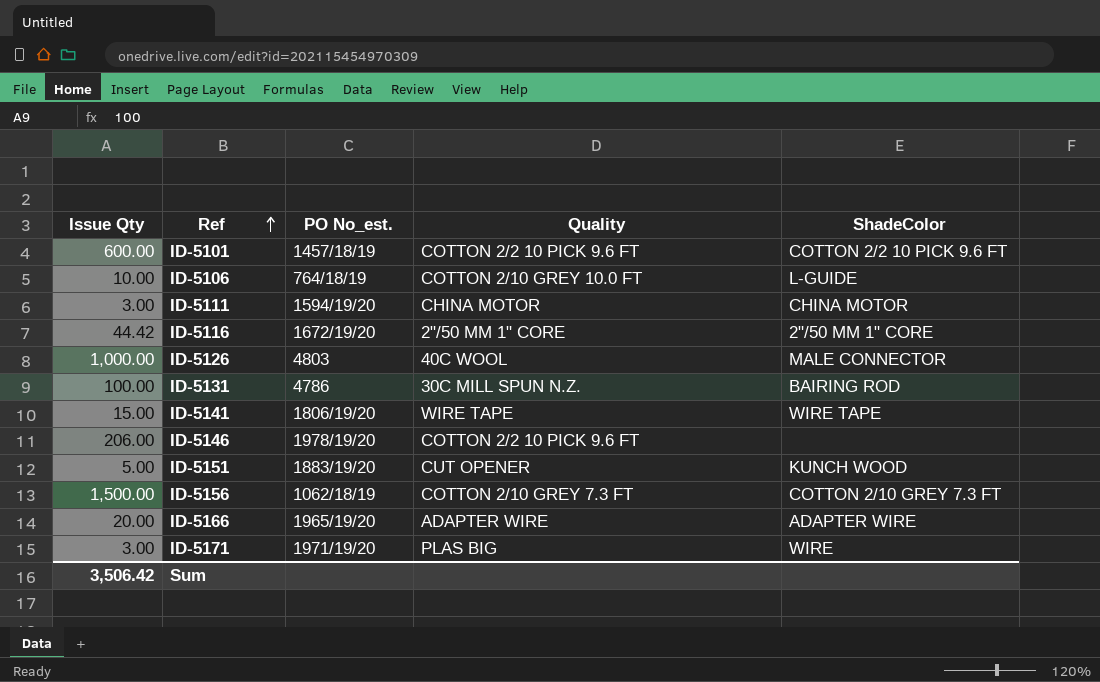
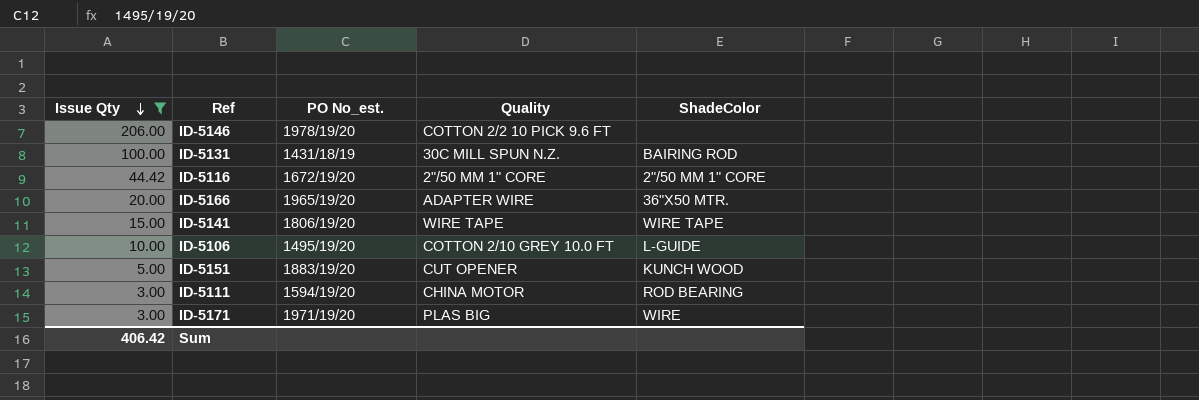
filter: none -> Issue Qty <= 206.00
row order: Ref ascending -> Issue Qty descending
ID-5131 | PO No_est.: 4786 -> 1431/18/19
ID-5166 | ShadeColor: ADAPTER WIRE -> 36"X50 MTR.
ID-5106 | PO No_est.: 764/18/19 -> 1495/19/20
ID-5111 | ShadeColor: CHINA MOTOR -> ROD BEARING
Sum | Issue Qty: 3,506.42 -> 406.42

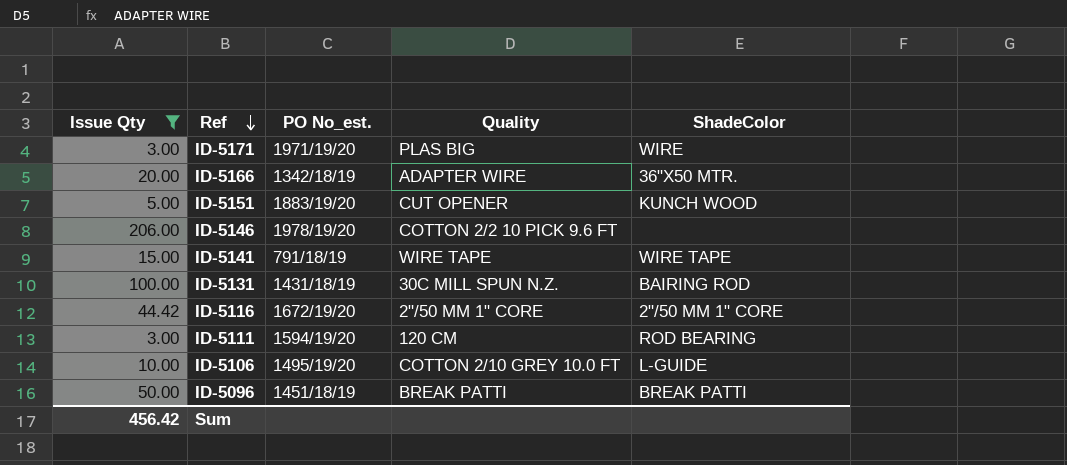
row order: Issue Qty descending -> Ref descending
ID-5166 | PO No_est.: 1965/19/20 -> 1342/18/19
ID-5141 | PO No_est.: 1806/19/20 -> 791/18/19
ID-5111 | Quality: CHINA MOTOR -> 120 CM
row ID-5096: none -> 50.00 | 1451/18/19 | BREAK PATTI | BREAK PATTI
Sum | Issue Qty: 406.42 -> 456.42

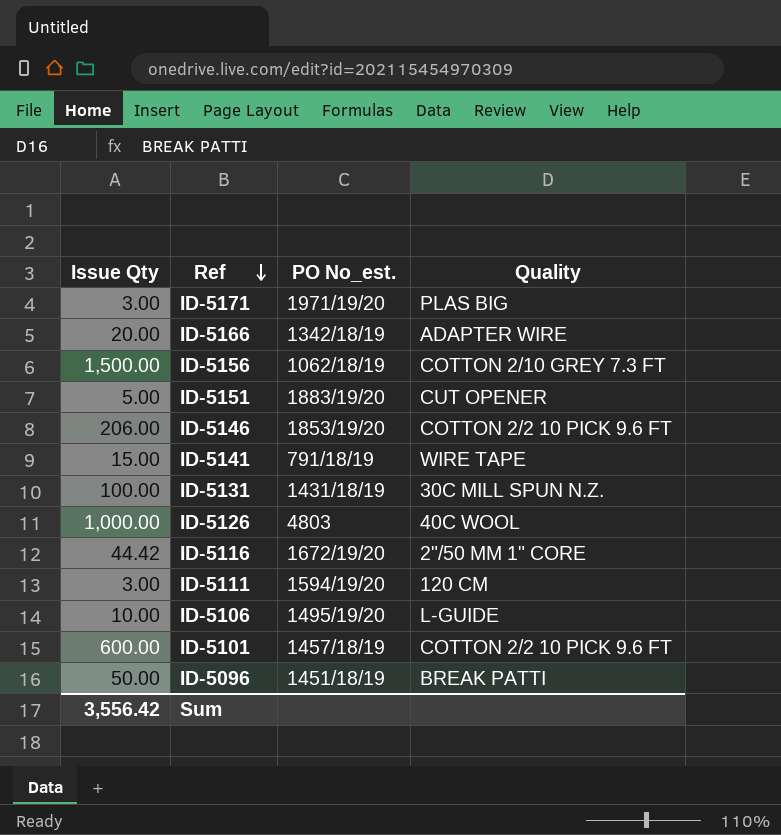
filter: Issue Qty <= 206.00 -> none
column ShadeColor | position: 5 -> none
ID-5146 | PO No_est.: 1978/19/20 -> 1853/19/20
ID-5106 | Quality: COTTON 2/10 GREY 10.0 FT -> L-GUIDE
Sum | Issue Qty: 456.42 -> 3,556.42

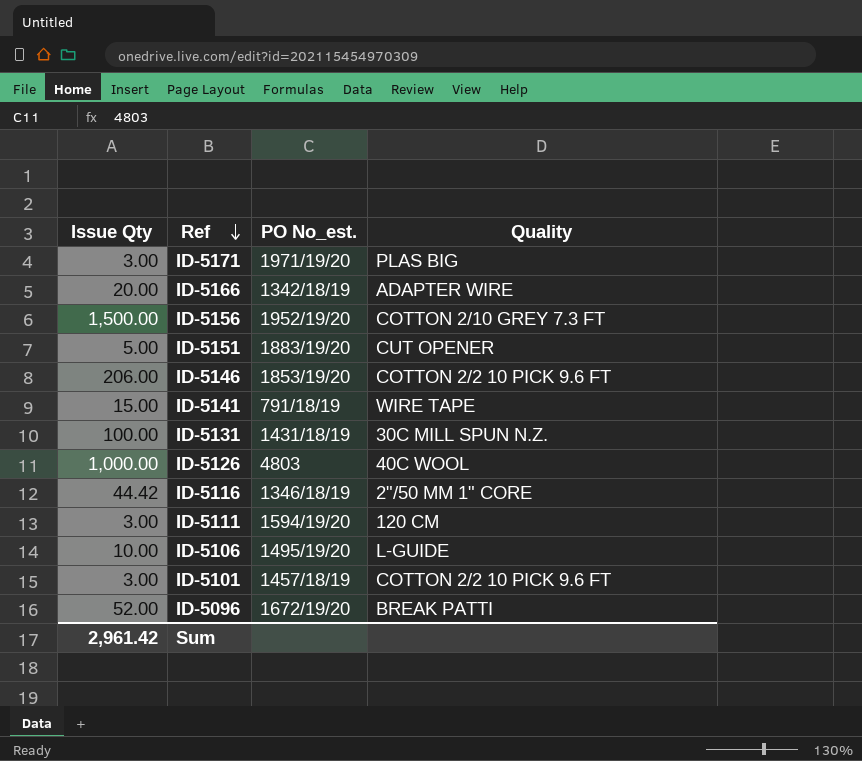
ID-5156 | PO No_est.: 1062/18/19 -> 1952/19/20
ID-5116 | PO No_est.: 1672/19/20 -> 1346/18/19
ID-5101 | Issue Qty: 600.00 -> 3.00
ID-5096 | Issue Qty: 50.00 -> 52.00
ID-5096 | PO No_est.: 1451/18/19 -> 1672/19/20
Sum | Issue Qty: 3,556.42 -> 2,961.42

